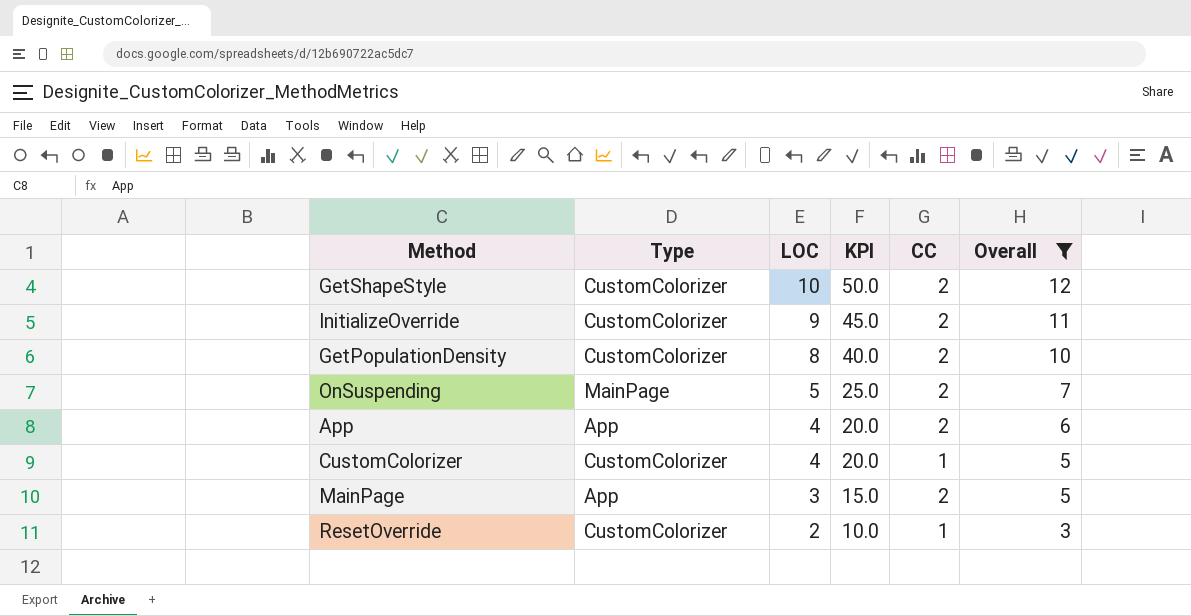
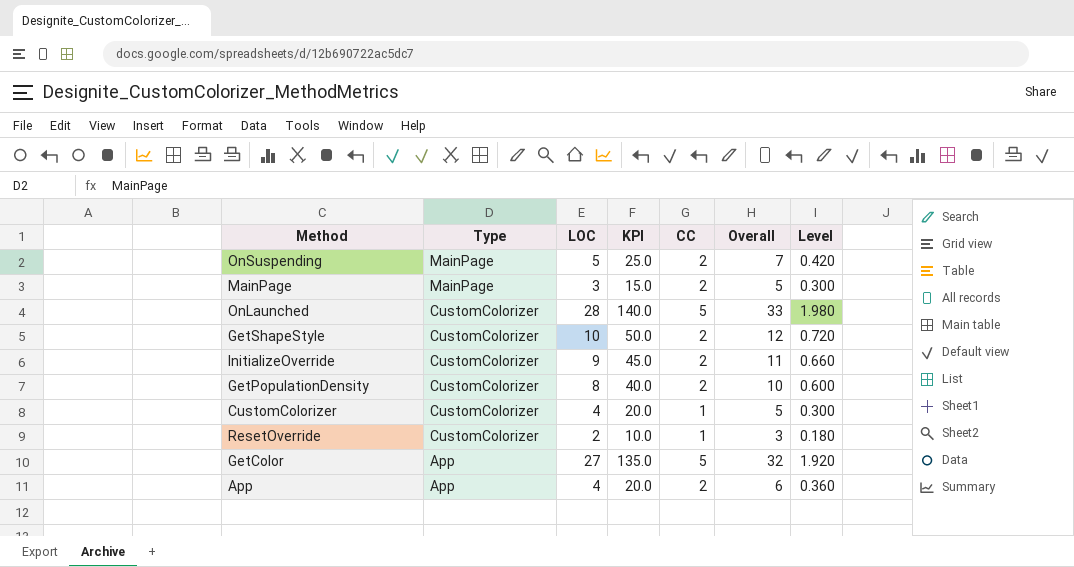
filter: Overall <= 12 -> none
row order: LOC descending -> Type descending
column Level | formula: none -> [Overall] * 0.06
MainPage | Type: App -> MainPage

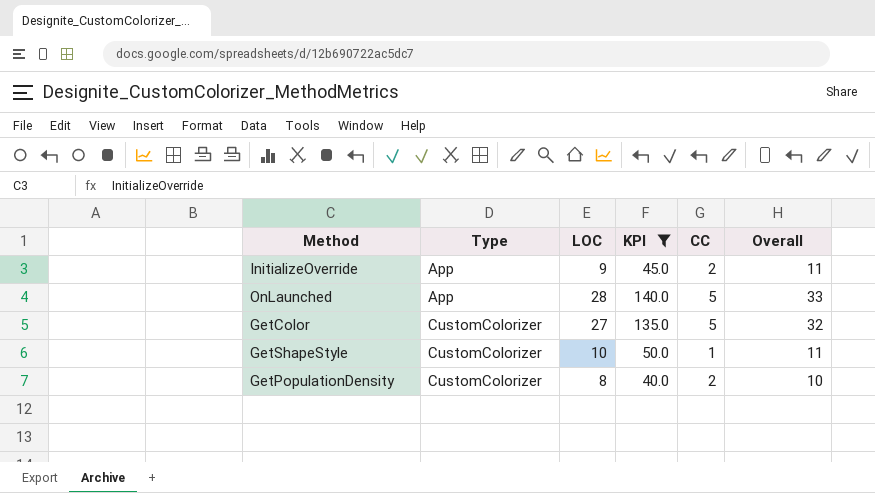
filter: none -> KPI >= 40.0
row order: Type descending -> Type ascending
column Level | formula: [Overall] * 0.06 -> none
InitializeOverride | Type: CustomColorizer -> App
OnLaunched | Type: CustomColorizer -> App
GetColor | Type: App -> CustomColorizer
GetShapeStyle | CC: 2 -> 1
GetShapeStyle | Overall: 12 -> 11

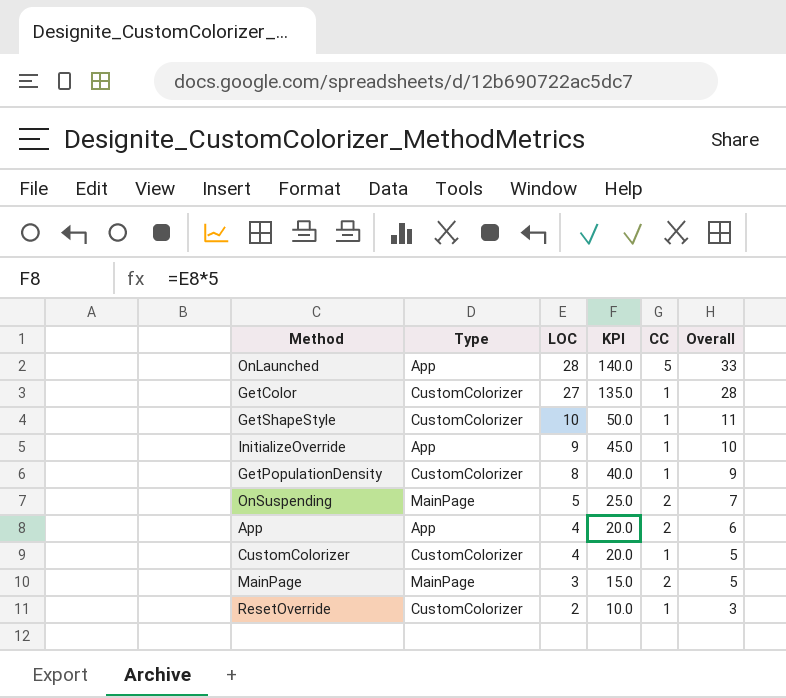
filter: KPI >= 40.0 -> none
row order: Type ascending -> LOC descending
GetColor | CC: 5 -> 1
GetColor | Overall: 32 -> 28
InitializeOverride | CC: 2 -> 1
InitializeOverride | Overall: 11 -> 10
GetPopulationDensity | CC: 2 -> 1
GetPopulationDensity | Overall: 10 -> 9

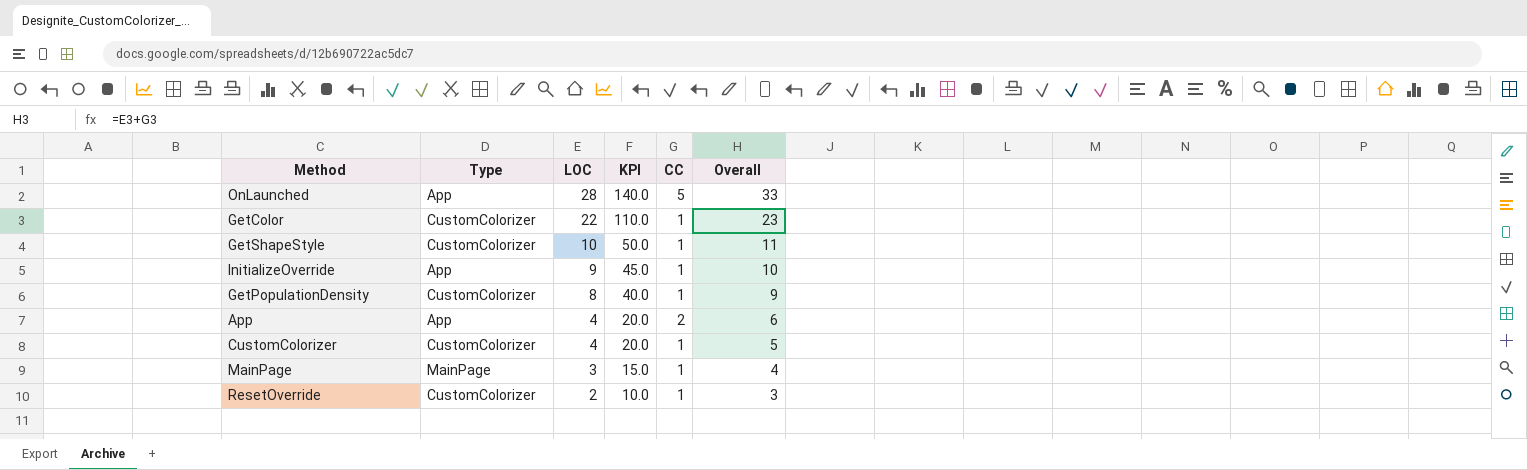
row OnSuspending: MainPage | 5 | 25.0 | 2 | 7 -> none
GetColor | LOC: 27 -> 22
GetColor | KPI: 135.0 -> 110.0
GetColor | Overall: 28 -> 23
MainPage | CC: 2 -> 1
MainPage | Overall: 5 -> 4

